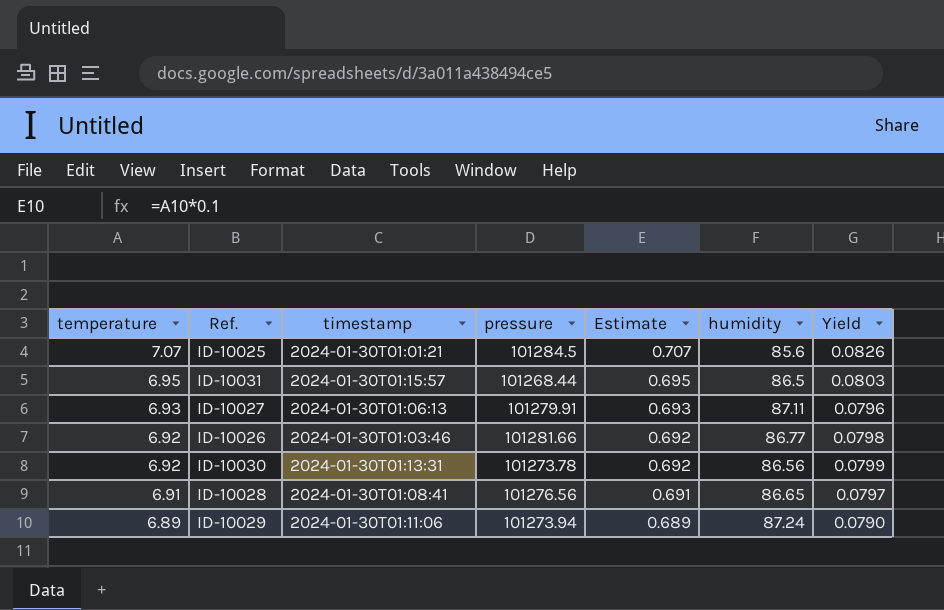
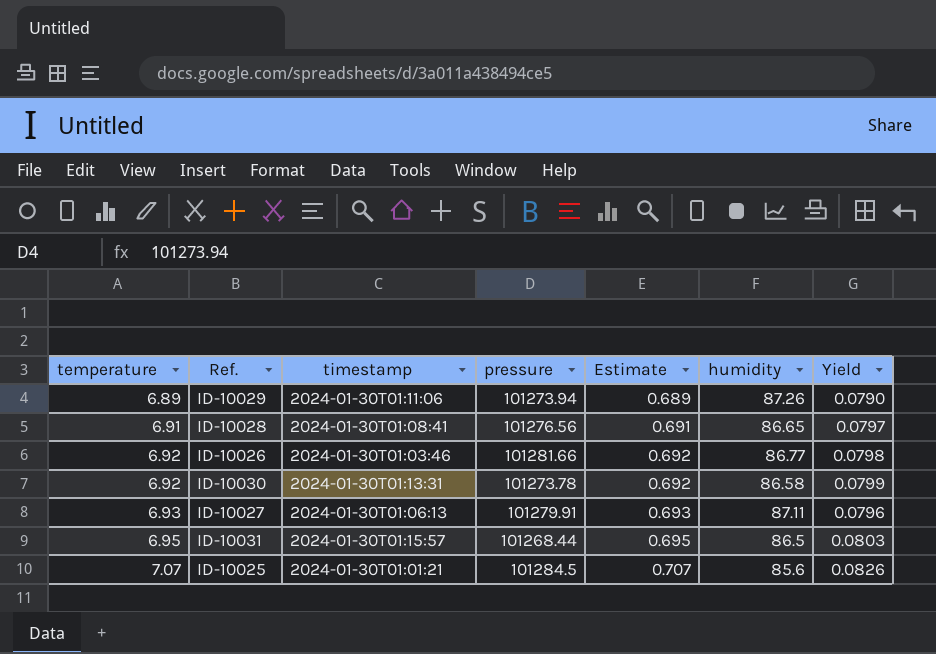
row order: temperature descending -> temperature ascending
ID-10029 | humidity: 87.24 -> 87.26
ID-10030 | humidity: 86.56 -> 86.58

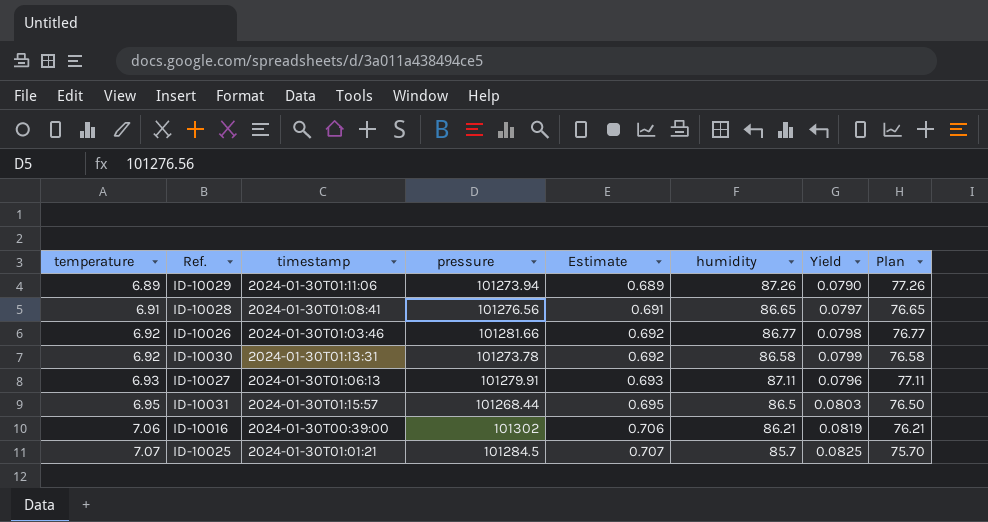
column Plan | formula: none -> [humidity] - 10
row ID-10016: none -> 7.06 | 2024-01-30T00:39:00 | 101302 | 0.706 | 86.21 | 0.0819 | 76.21
ID-10025 | humidity: 85.6 -> 85.7
ID-10025 | Yield: 0.0826 -> 0.0825

